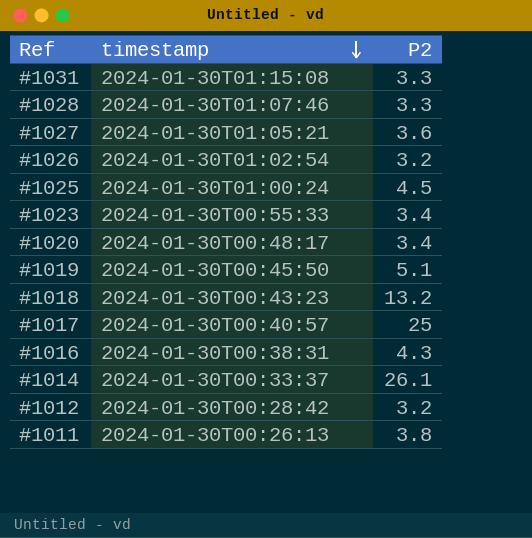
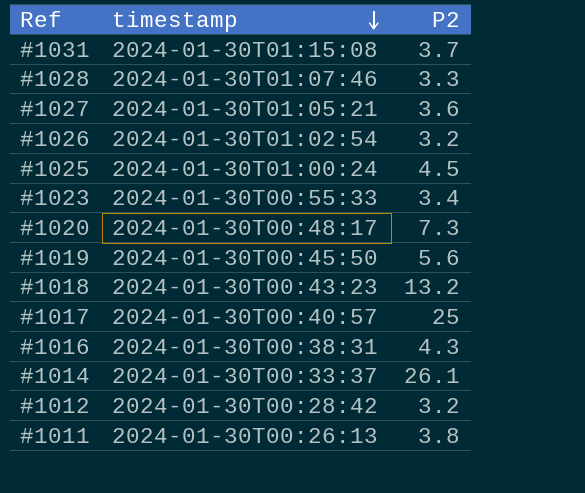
#1031 | P2: 3.3 -> 3.7
#1020 | P2: 3.4 -> 7.3
#1019 | P2: 5.1 -> 5.6

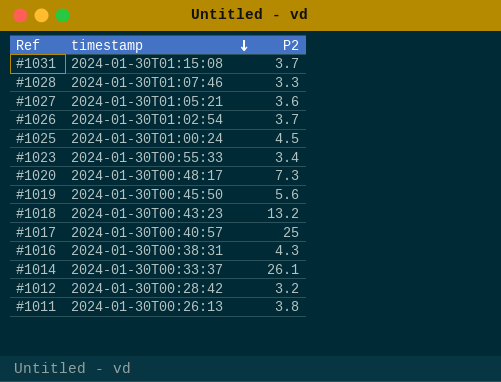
#1026 | P2: 3.2 -> 3.7

